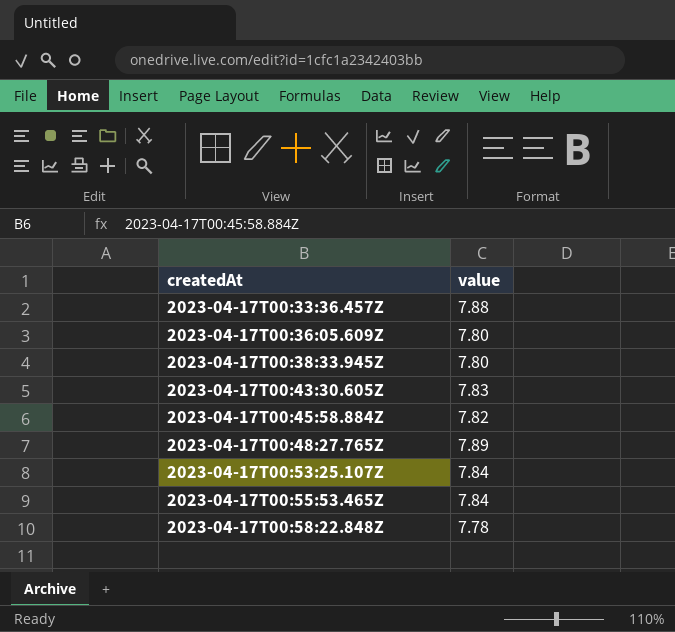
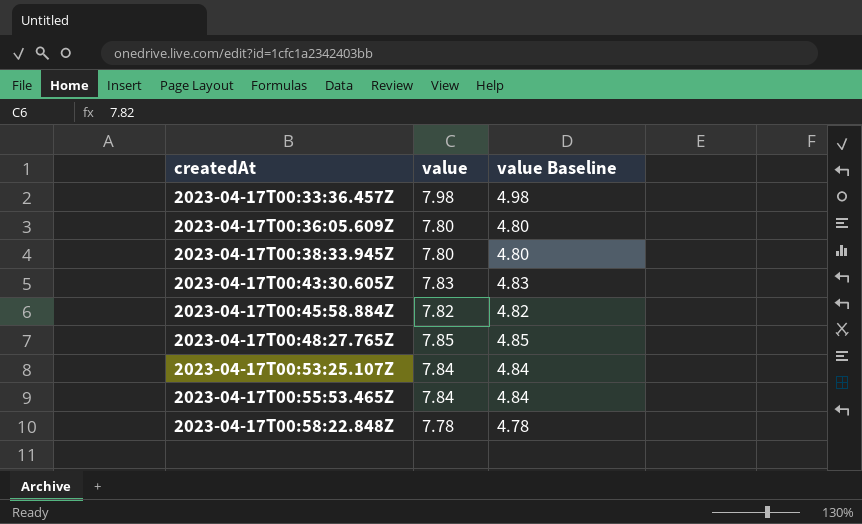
column value Baseline | formula: none -> [value] - 3
2023-04-17T00:33:36.457Z | value: 7.88 -> 7.98
2023-04-17T00:48:27.765Z | value: 7.89 -> 7.85

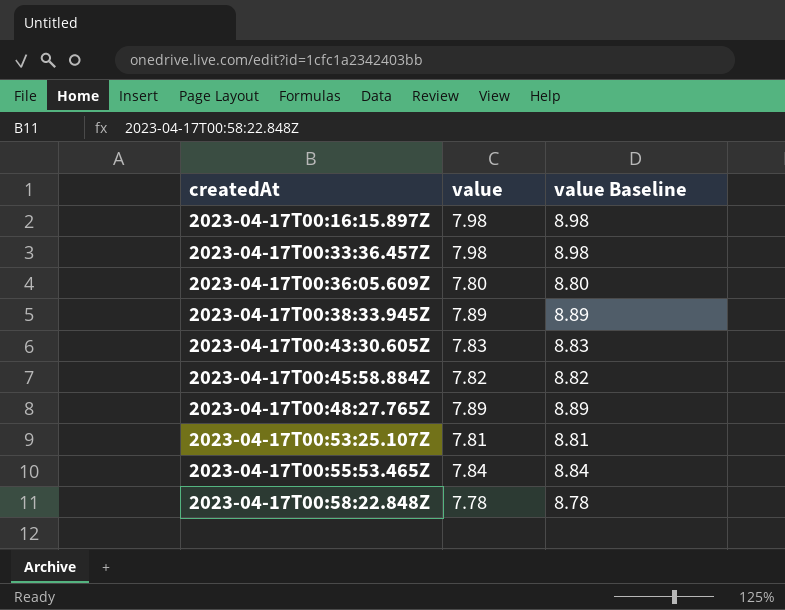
column value Baseline | formula: [value] - 3 -> [value] + 1
row 2023-04-17T00:16:15.897Z: none -> 7.98 | 8.98
2023-04-17T00:38:33.945Z | value: 7.80 -> 7.89
2023-04-17T00:48:27.765Z | value: 7.85 -> 7.89
2023-04-17T00:53:25.107Z | value: 7.84 -> 7.81

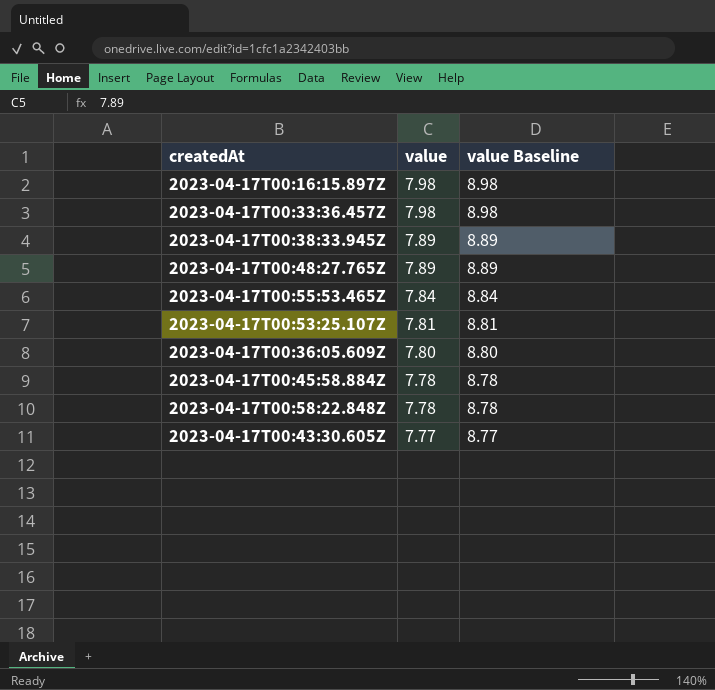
row order: createdAt ascending -> value descending
2023-04-17T00:45:58.884Z | value: 7.82 -> 7.78
2023-04-17T00:45:58.884Z | value Baseline: 8.82 -> 8.78
2023-04-17T00:43:30.605Z | value: 7.83 -> 7.77
2023-04-17T00:43:30.605Z | value Baseline: 8.83 -> 8.77

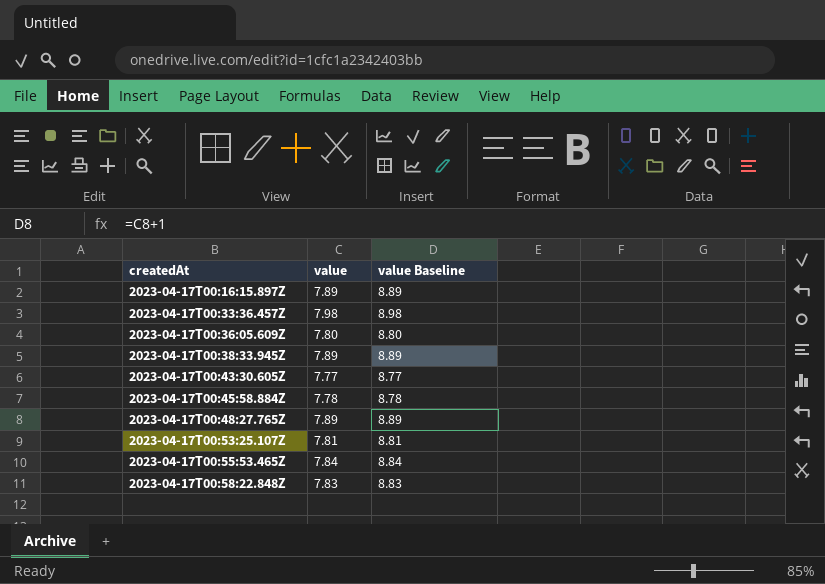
row order: value descending -> createdAt ascending
2023-04-17T00:16:15.897Z | value: 7.98 -> 7.89
2023-04-17T00:16:15.897Z | value Baseline: 8.98 -> 8.89
2023-04-17T00:58:22.848Z | value: 7.78 -> 7.83
2023-04-17T00:58:22.848Z | value Baseline: 8.78 -> 8.83

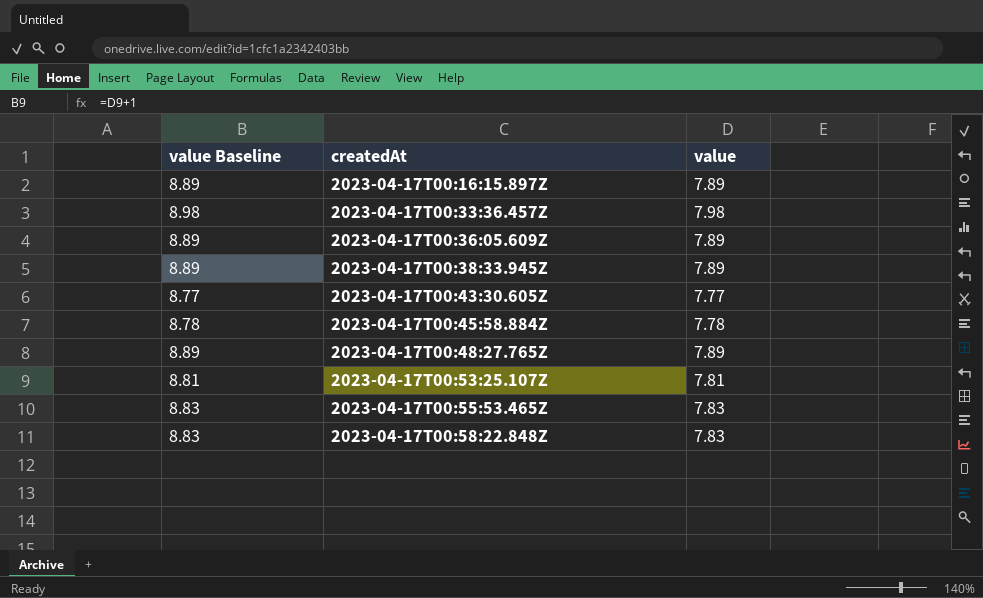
column value Baseline | position: 3 -> 1
2023-04-17T00:36:05.609Z | value Baseline: 8.80 -> 8.89
2023-04-17T00:36:05.609Z | value: 7.80 -> 7.89
2023-04-17T00:55:53.465Z | value Baseline: 8.84 -> 8.83
2023-04-17T00:55:53.465Z | value: 7.84 -> 7.83

